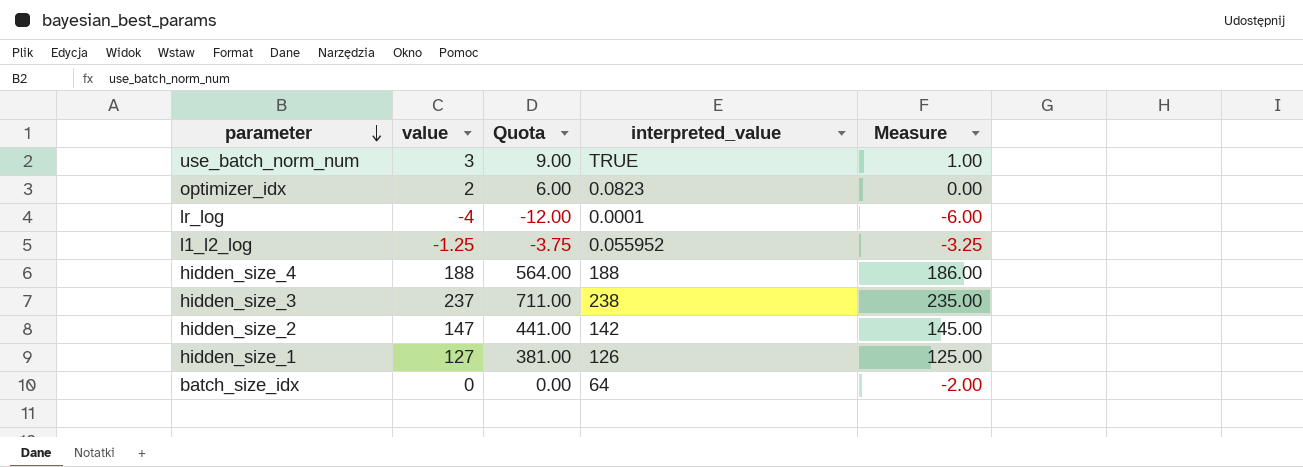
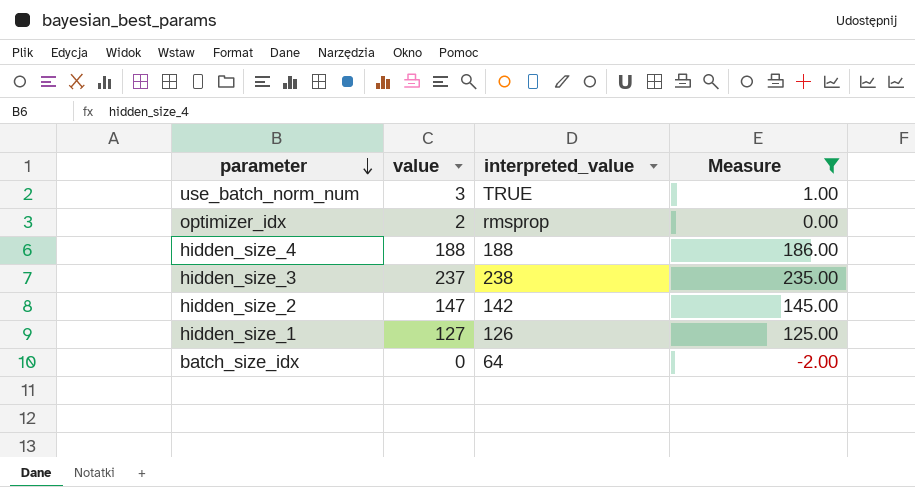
filter: none -> Measure >= -2.00
column Quota | formula: [value] * 3 -> none
optimizer_idx | interpreted_value: 0.0823 -> rmsprop

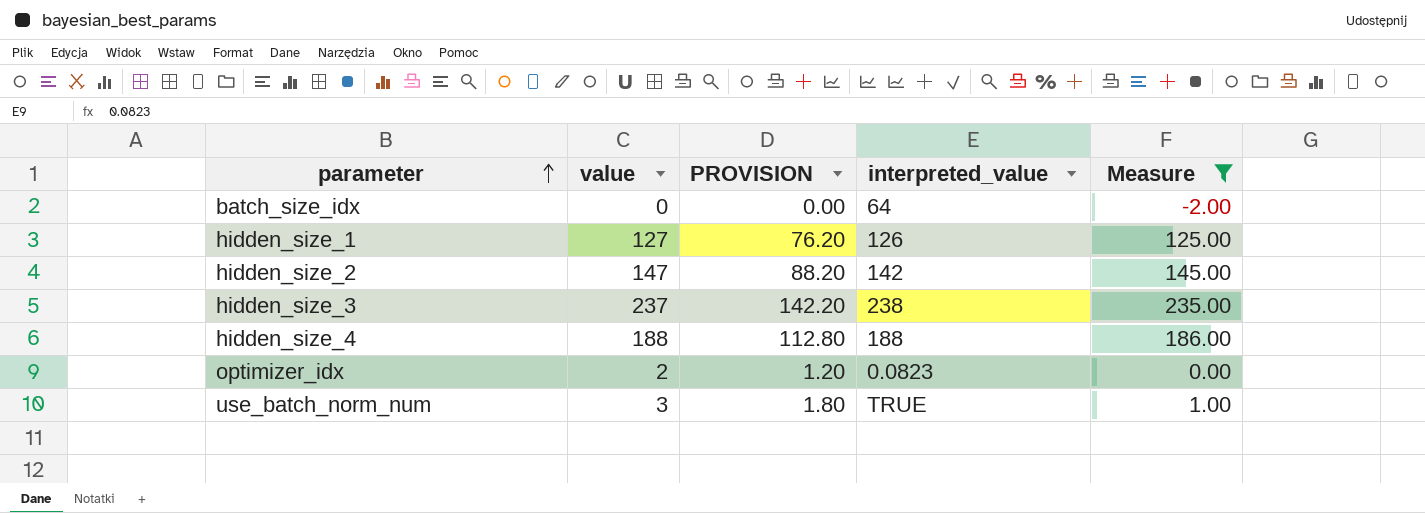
row order: parameter descending -> parameter ascending
column PROVISION | formula: none -> [value] * 0.6
optimizer_idx | interpreted_value: rmsprop -> 0.0823

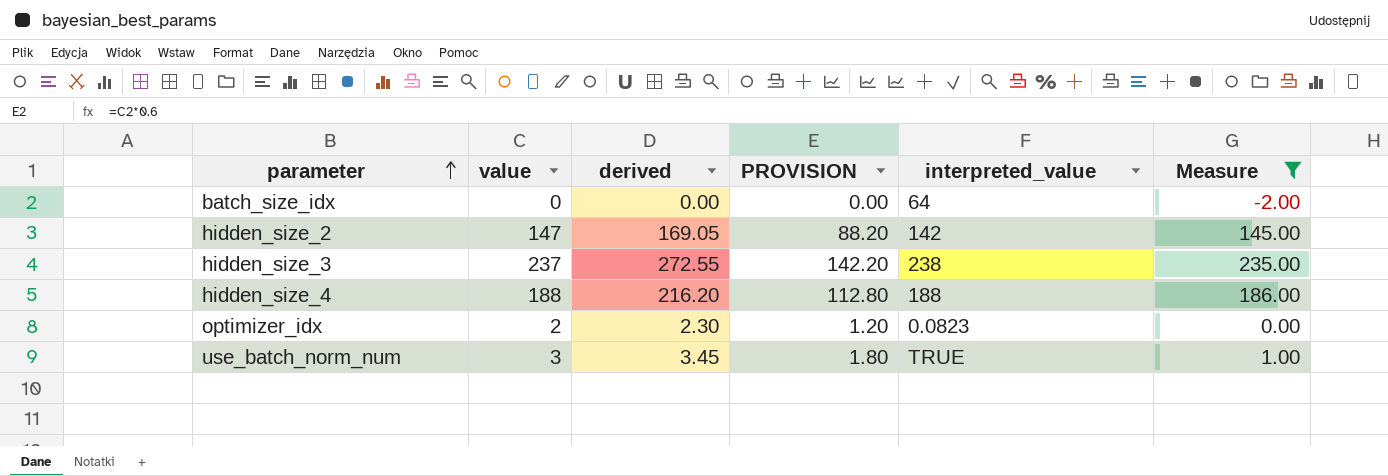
column derived | formula: none -> [value] * 1.15
row hidden_size_1: 127 | 76.20 | 126 | 125.00 -> none

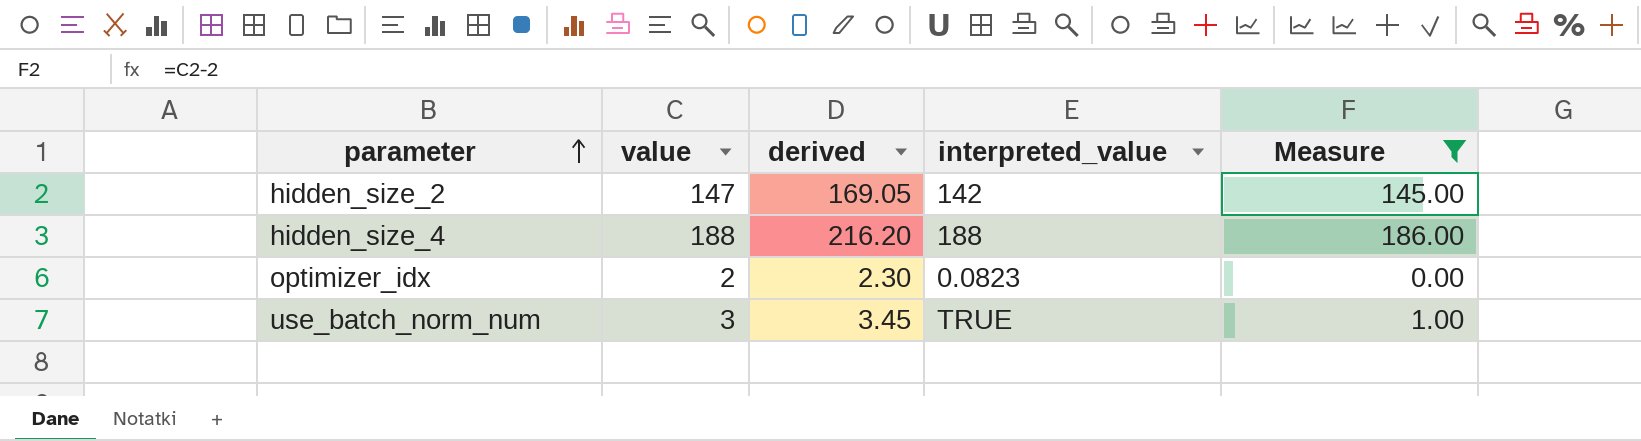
column PROVISION | formula: [value] * 0.6 -> none
row batch_size_idx: 0 | 0.00 | 0.00 | 64 | -2.00 -> none
row hidden_size_3: 237 | 272.55 | 142.20 | 238 | 235.00 -> none

